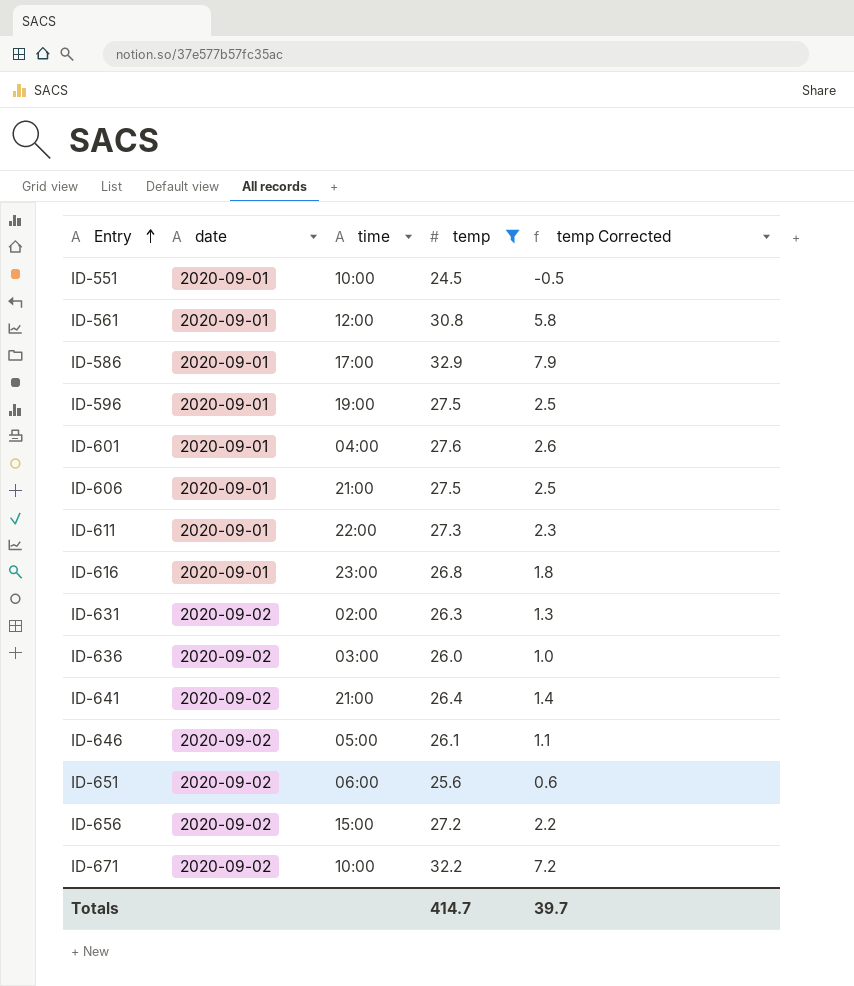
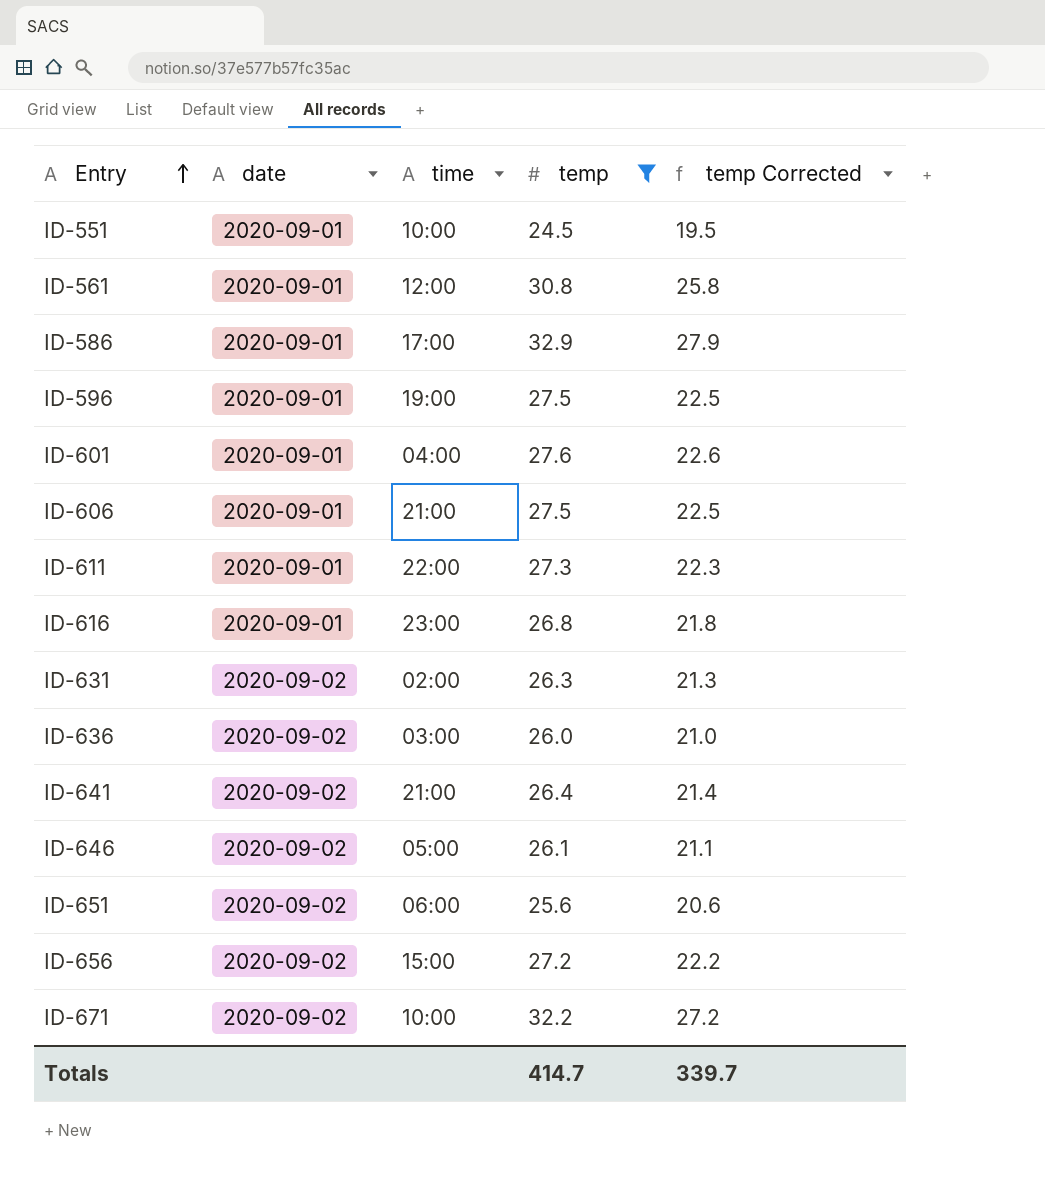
column temp Corrected | formula: [temp] - 25 -> [temp] - 5
Totals | temp Corrected: 39.7 -> 339.7

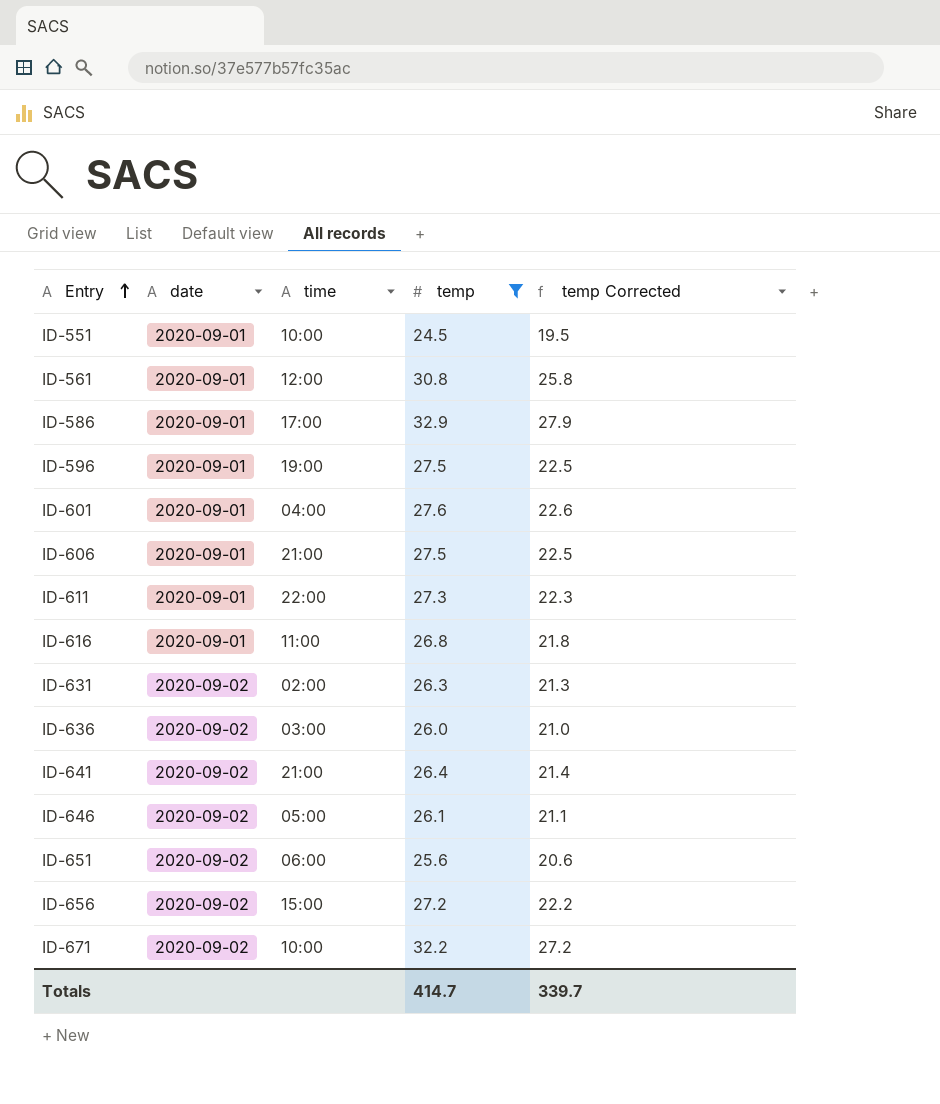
ID-616 | time: 23:00 -> 11:00

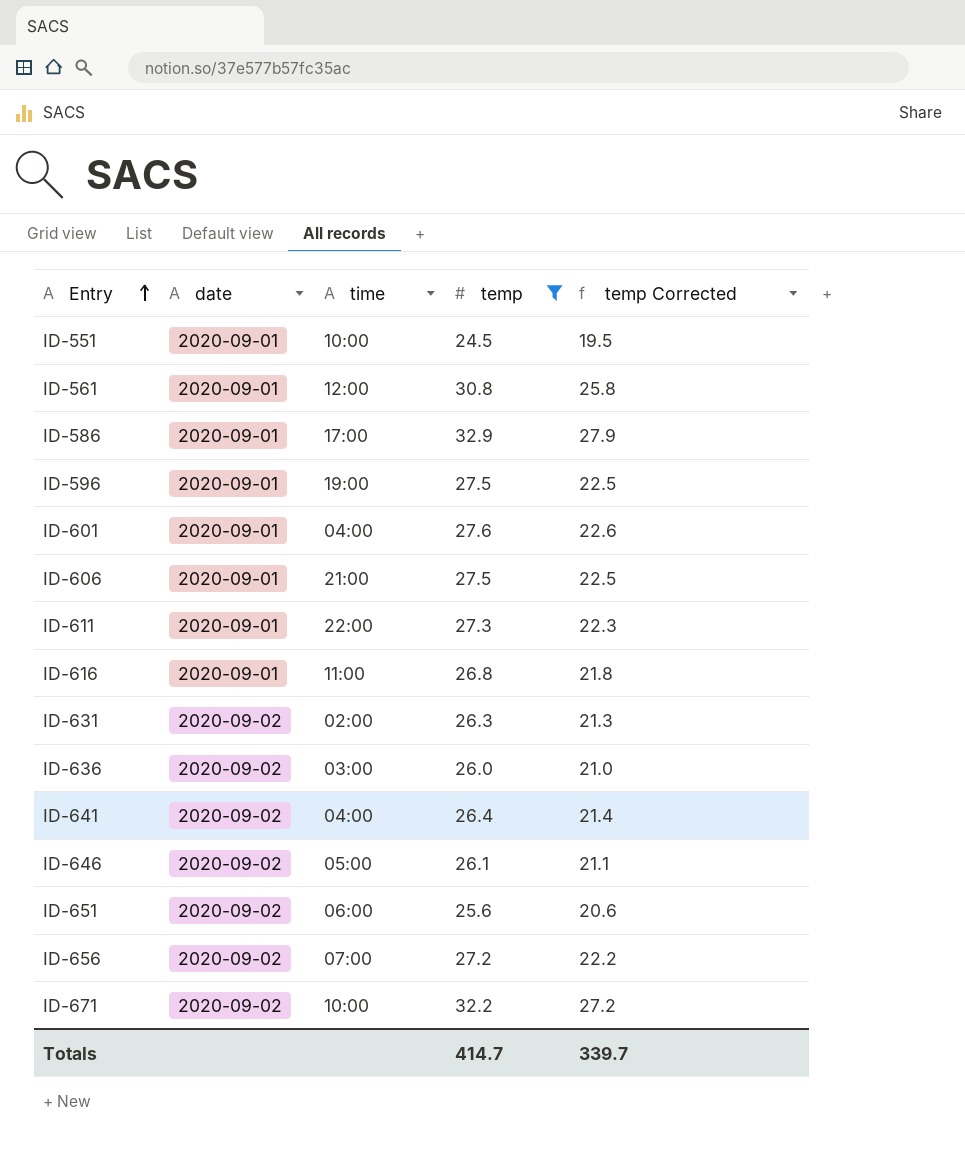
ID-641 | time: 21:00 -> 04:00
ID-656 | time: 15:00 -> 07:00

